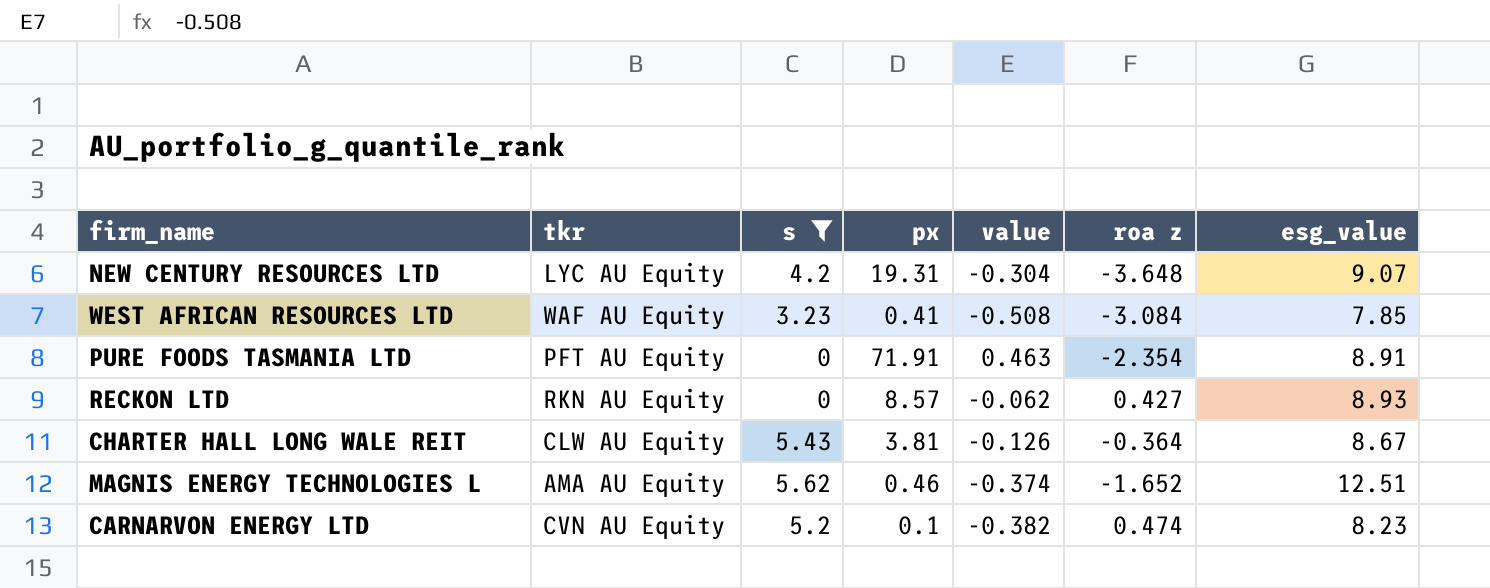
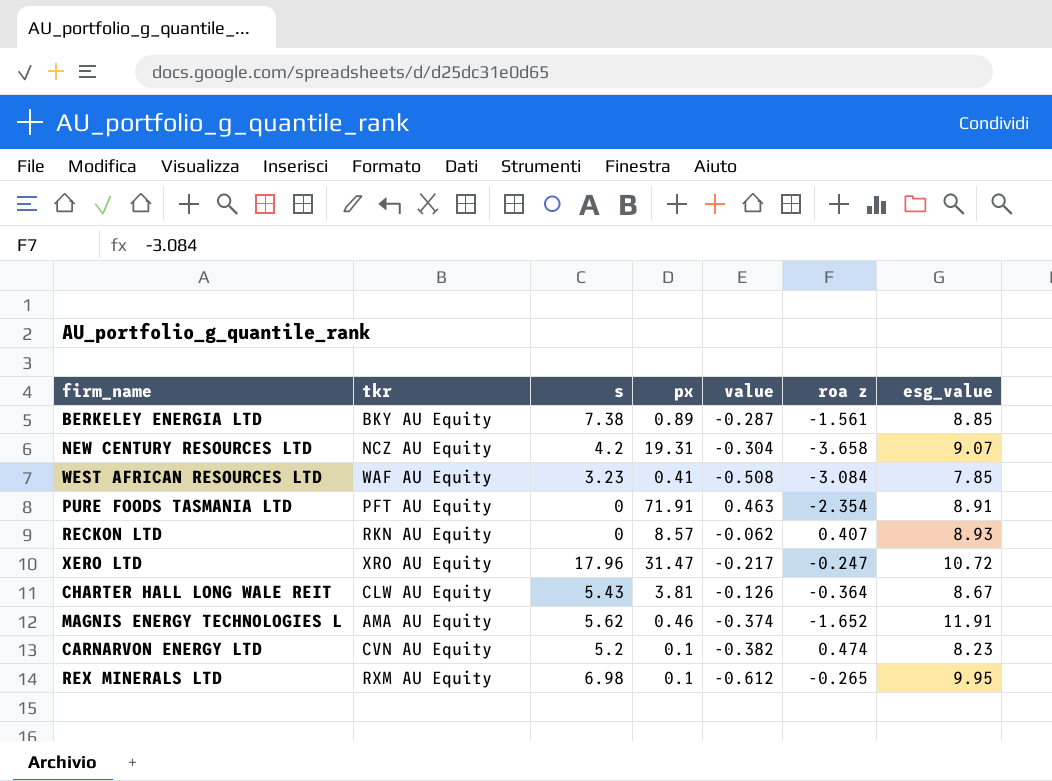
filter: s <= 5.62 -> none
NEW CENTURY RESOURCES LTD | tkr: LYC AU Equity -> NCZ AU Equity
NEW CENTURY RESOURCES LTD | roa z: -3.648 -> -3.658
RECKON LTD | roa z: 0.427 -> 0.407
MAGNIS ENERGY TECHNOLOGIES L | esg_value: 12.51 -> 11.91

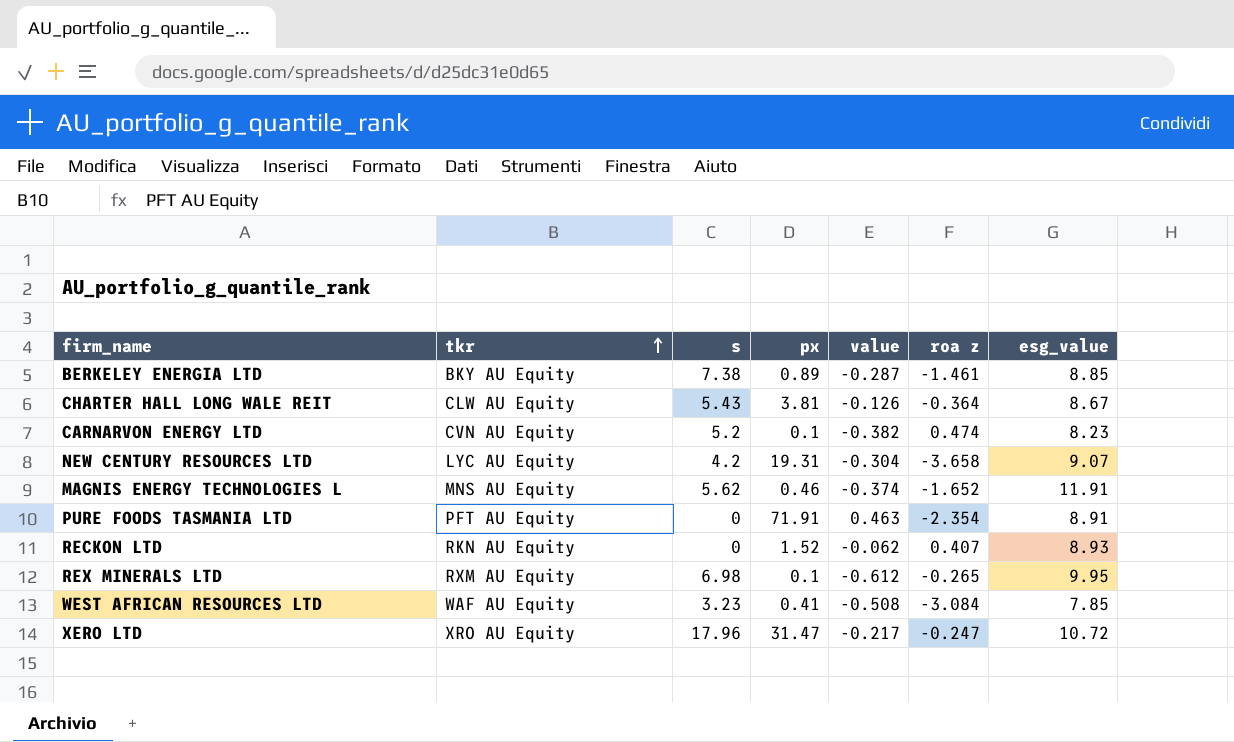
row order: none -> tkr ascending
BERKELEY ENERGIA LTD | roa z: -1.561 -> -1.461
NEW CENTURY RESOURCES LTD | tkr: NCZ AU Equity -> LYC AU Equity
MAGNIS ENERGY TECHNOLOGIES L | tkr: AMA AU Equity -> MNS AU Equity
RECKON LTD | px: 8.57 -> 1.52

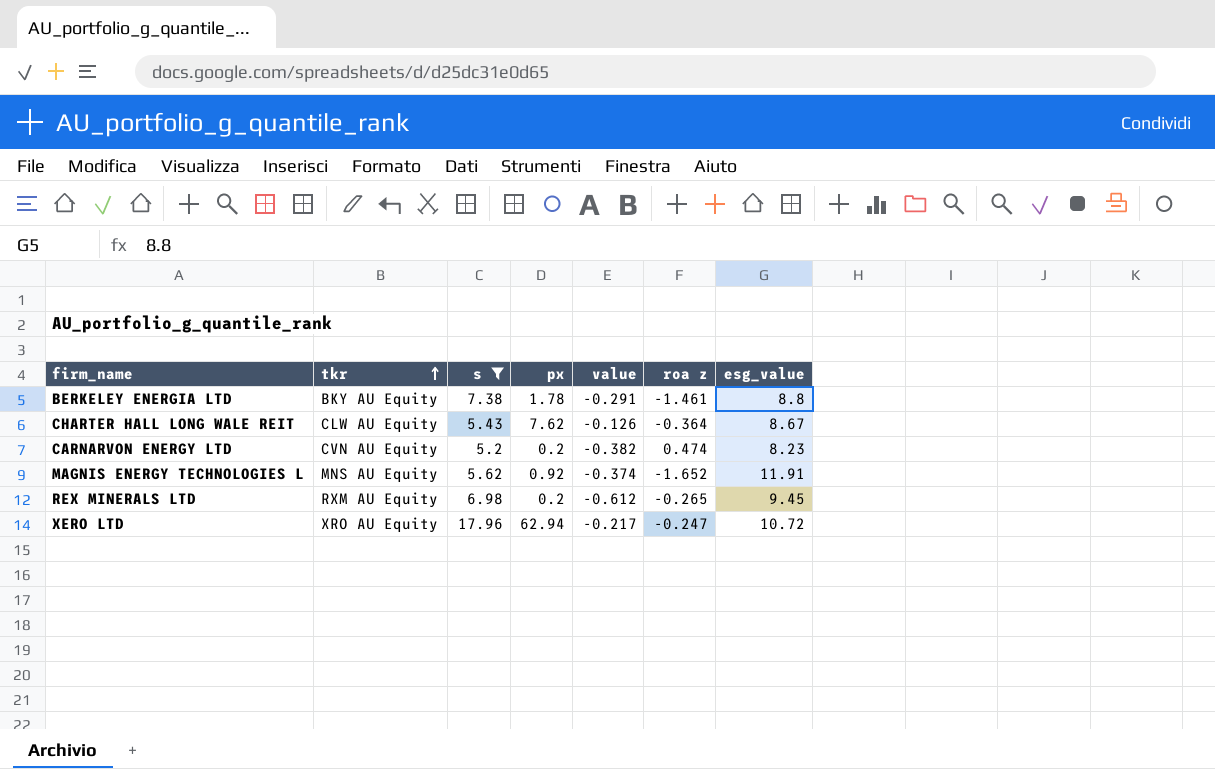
filter: none -> s >= 5.2
BERKELEY ENERGIA LTD | px: 0.89 -> 1.78
BERKELEY ENERGIA LTD | value: -0.287 -> -0.291
BERKELEY ENERGIA LTD | esg_value: 8.85 -> 8.8
CHARTER HALL LONG WALE REIT | px: 3.81 -> 7.62
CARNARVON ENERGY LTD | px: 0.1 -> 0.2
MAGNIS ENERGY TECHNOLOGIES L | px: 0.46 -> 0.92
REX MINERALS LTD | px: 0.1 -> 0.2
REX MINERALS LTD | esg_value: 9.95 -> 9.45
XERO LTD | px: 31.47 -> 62.94

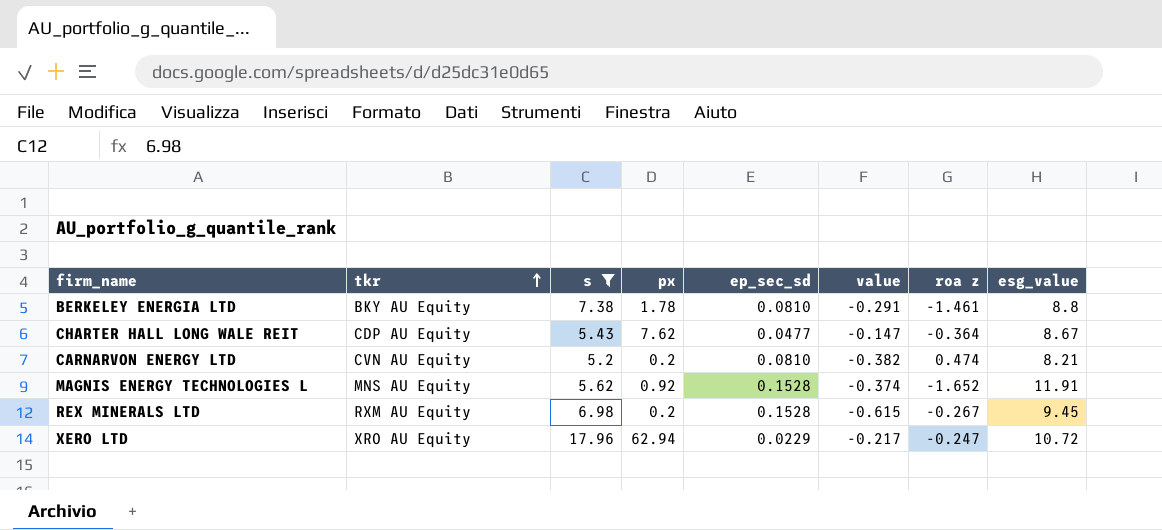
column ep_sec_sd | position: none -> 5
CHARTER HALL LONG WALE REIT | tkr: CLW AU Equity -> CDP AU Equity
CHARTER HALL LONG WALE REIT | value: -0.126 -> -0.147
CARNARVON ENERGY LTD | esg_value: 8.23 -> 8.21
REX MINERALS LTD | value: -0.612 -> -0.615
REX MINERALS LTD | roa z: -0.265 -> -0.267

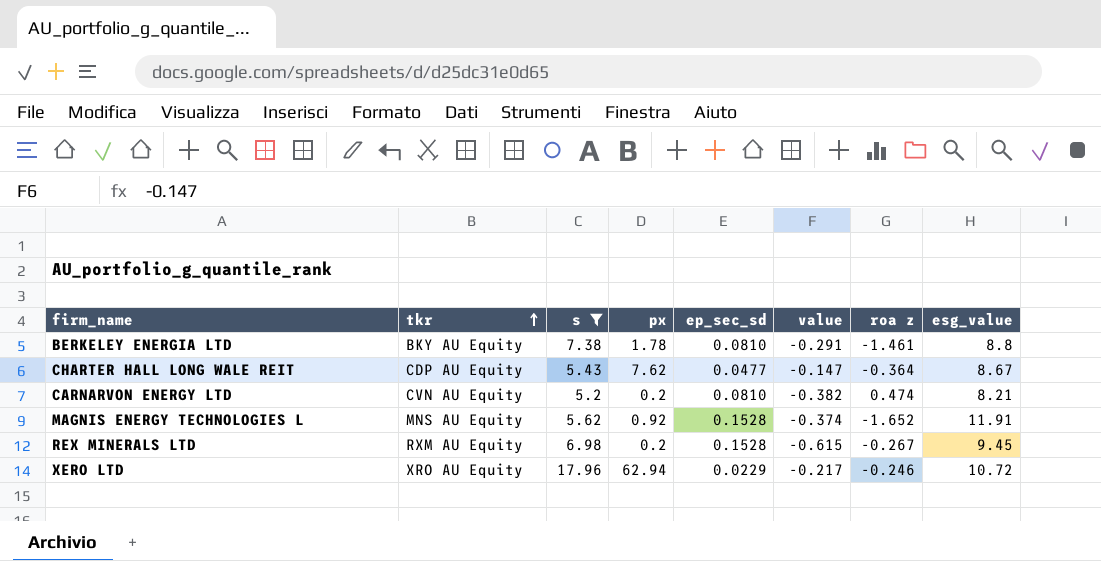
XERO LTD | roa z: -0.247 -> -0.246

